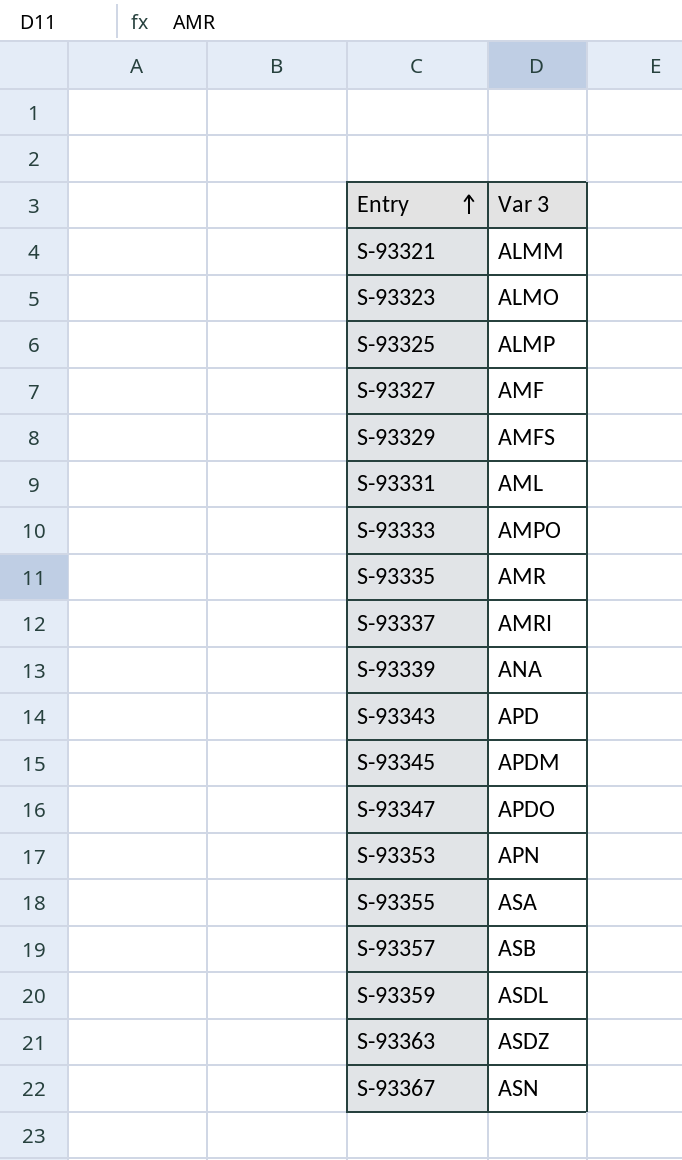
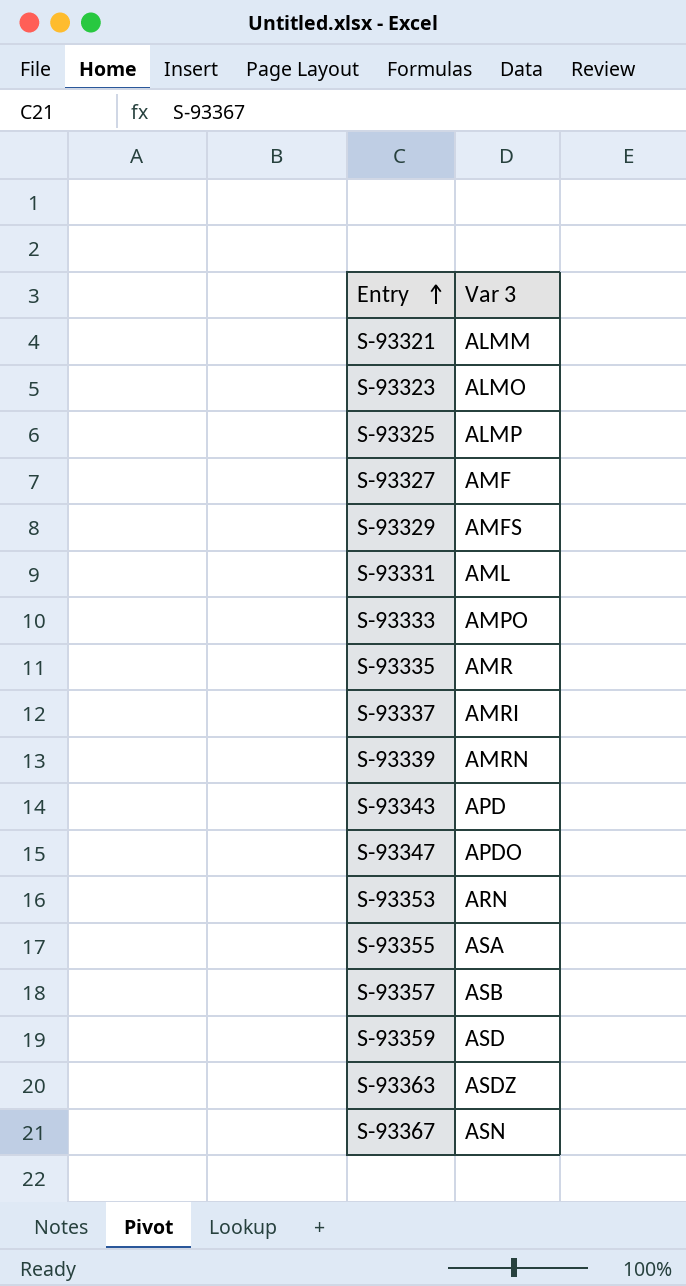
row S-93345: APDM -> none
S-93339 | Var 3: ANA -> AMRN
S-93353 | Var 3: APN -> ARN
S-93359 | Var 3: ASDL -> ASD

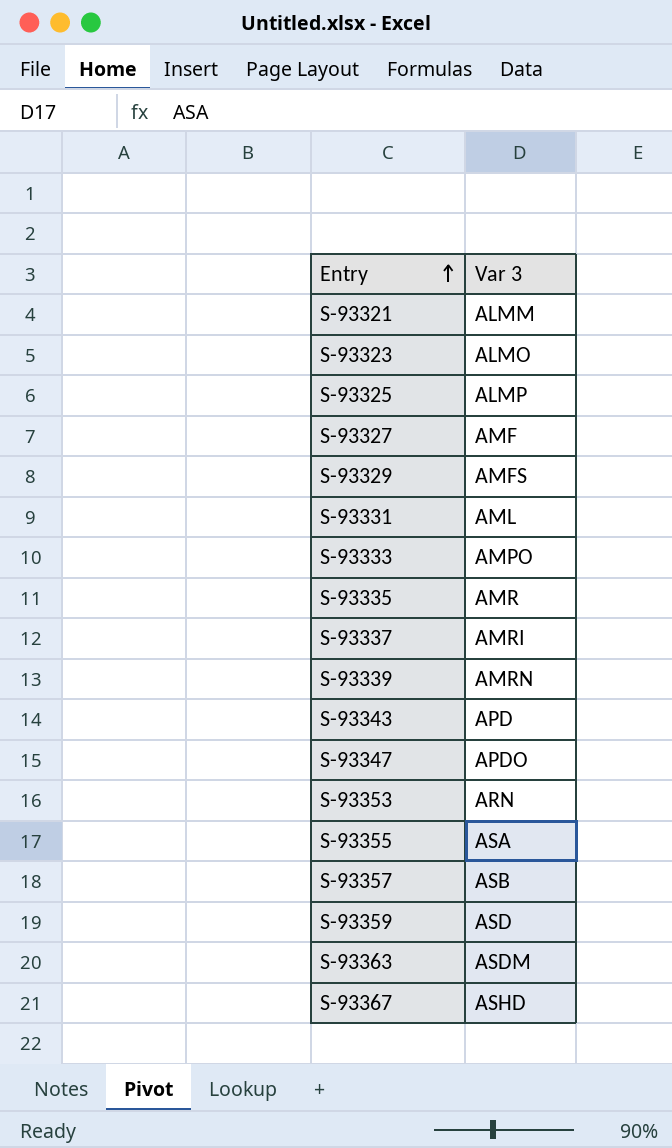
S-93363 | Var 3: ASDZ -> ASDM
S-93367 | Var 3: ASN -> ASHD

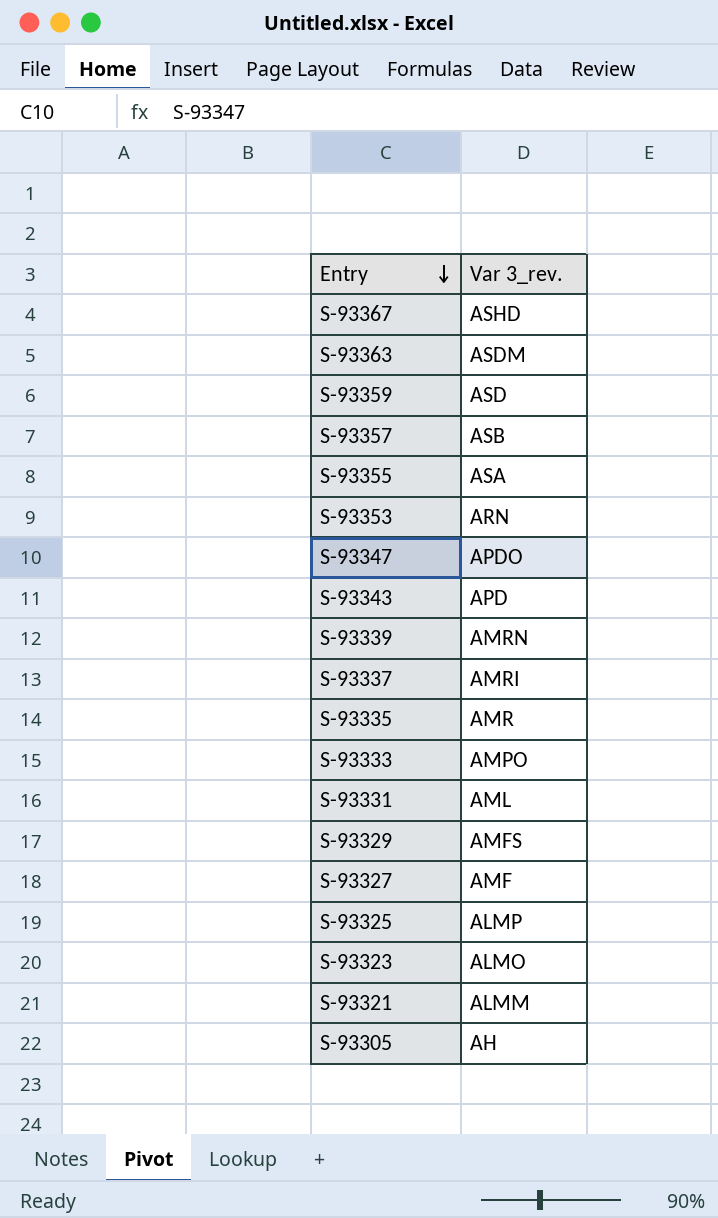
row order: Entry ascending -> Entry descending
column name: Var 3 -> Var 3_rev.
row S-93305: none -> AH

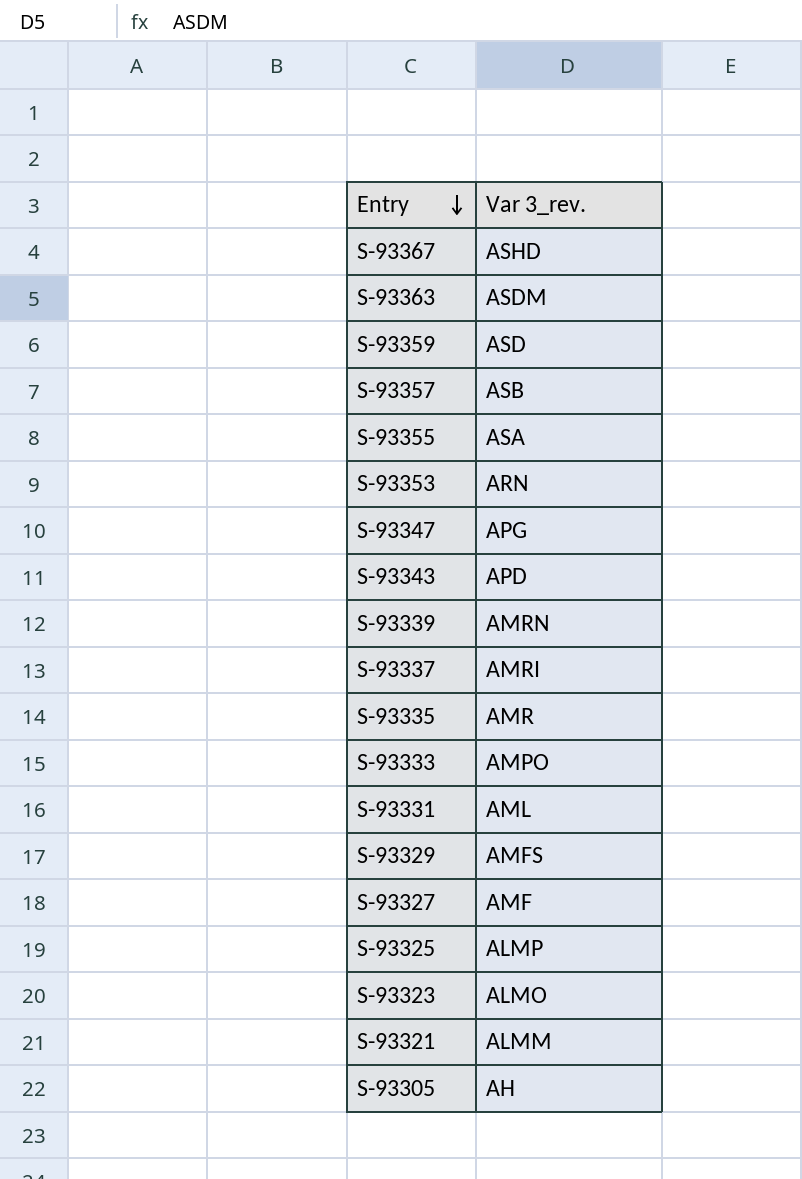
S-93347 | Var 3_rev.: APDO -> APG

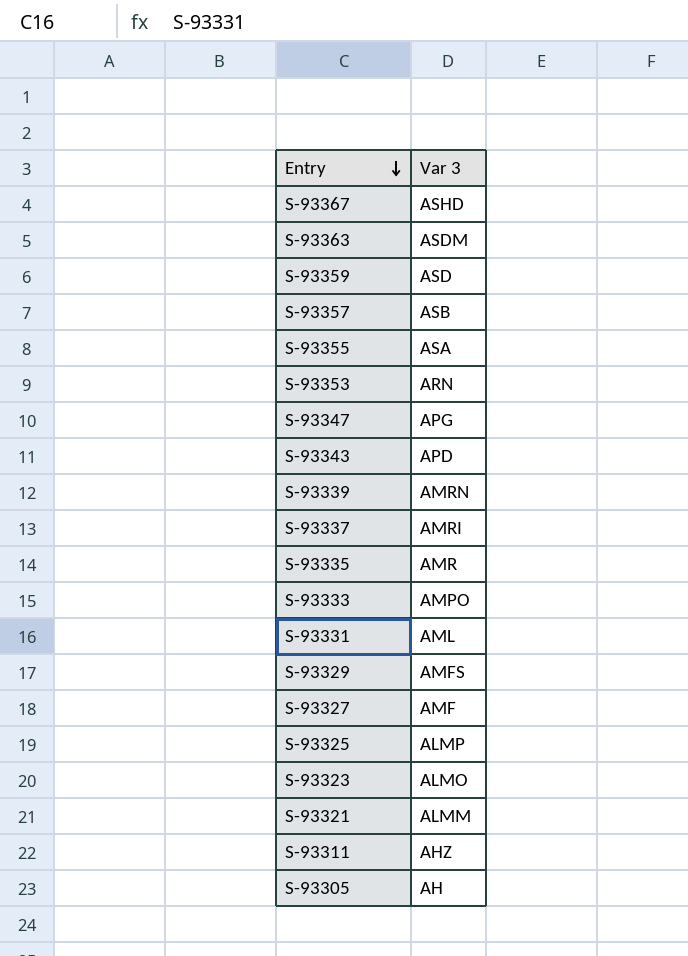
column name: Var 3_rev. -> Var 3
row S-93311: none -> AHZ

